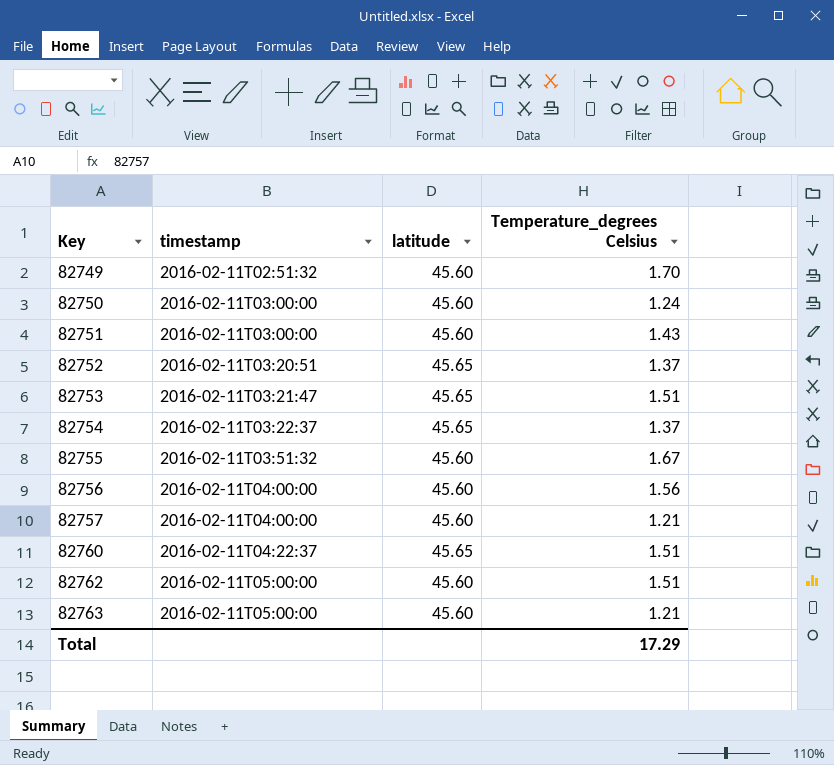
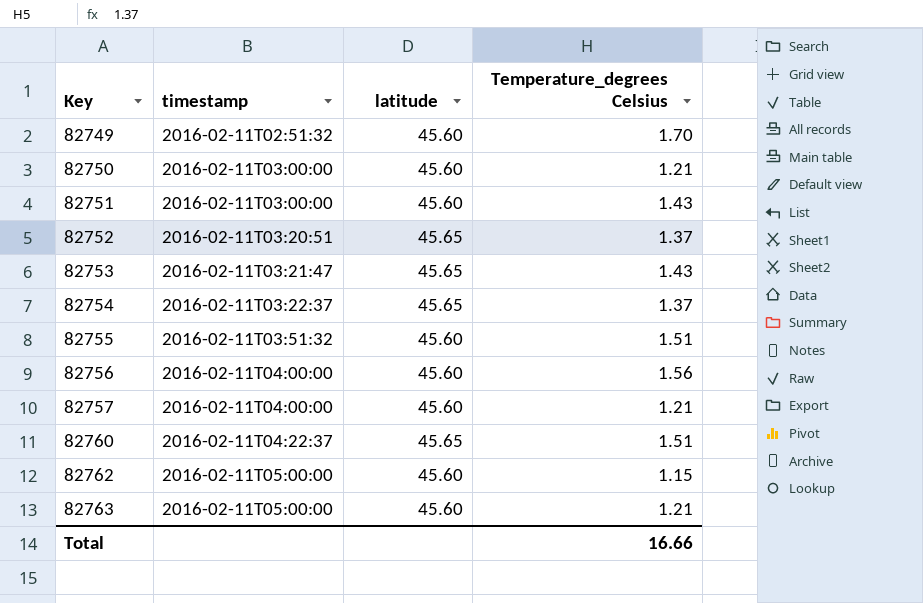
82750 | Temperature_degrees Celsius: 1.24 -> 1.21
82753 | Temperature_degrees Celsius: 1.51 -> 1.43
82755 | Temperature_degrees Celsius: 1.67 -> 1.51
82762 | Temperature_degrees Celsius: 1.51 -> 1.15
Total | Temperature_degrees Celsius: 17.29 -> 16.66

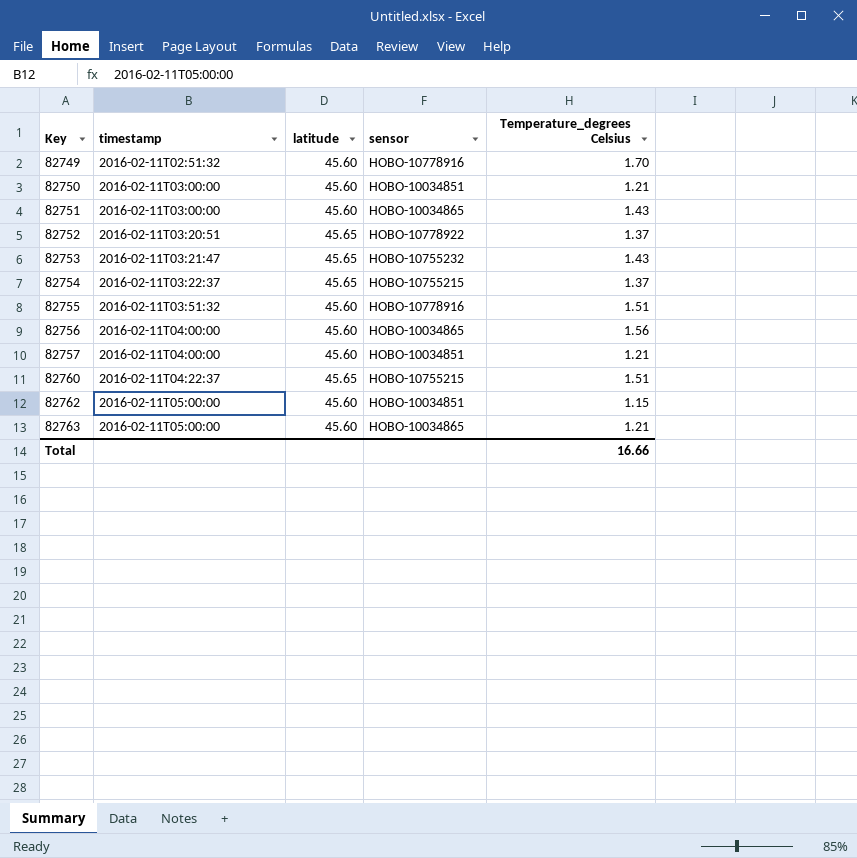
column sensor | position: none -> 4

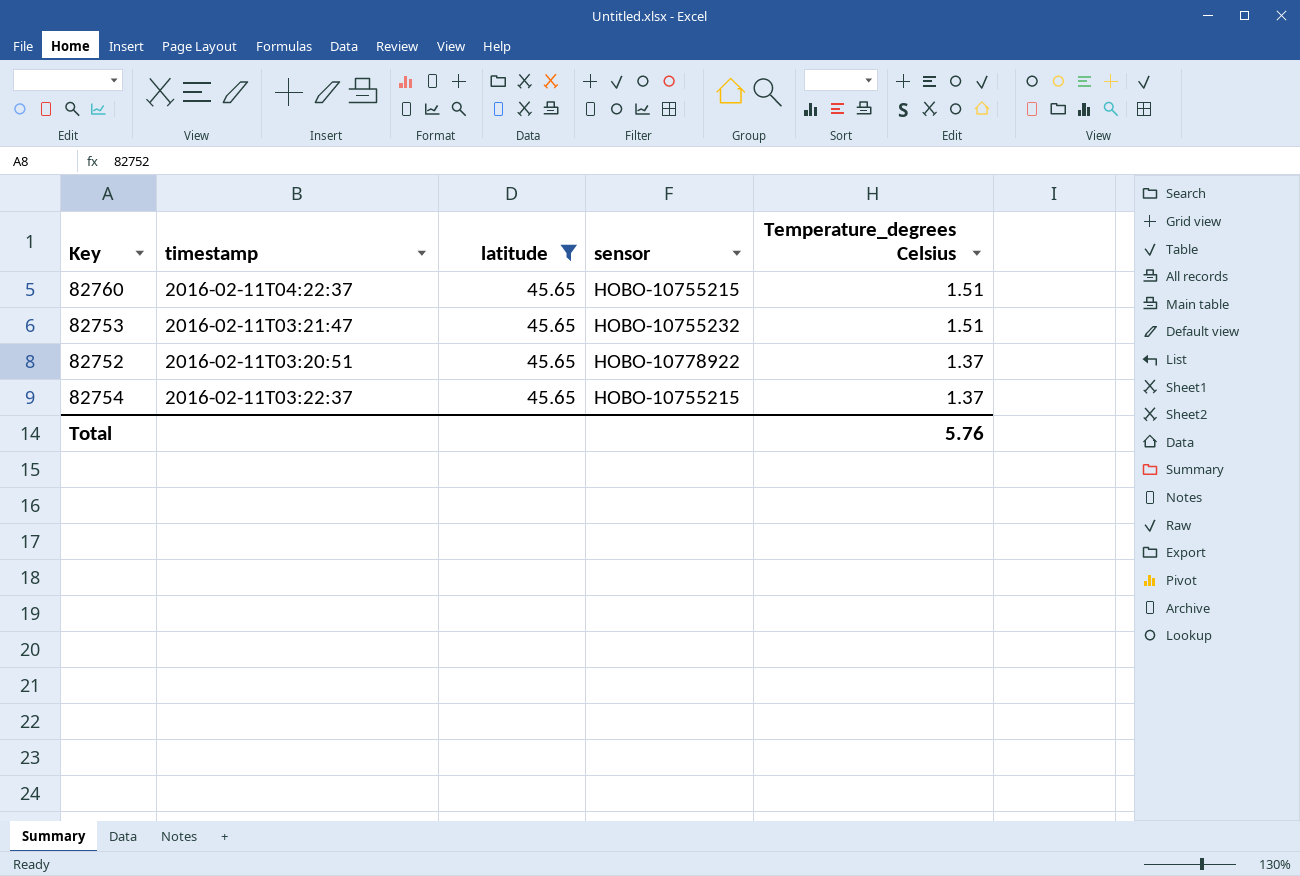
filter: none -> latitude = 45.65
row order: Key ascending -> Temperature_degrees Celsius descending
82753 | Temperature_degrees Celsius: 1.43 -> 1.51
Total | Temperature_degrees Celsius: 16.66 -> 5.76

